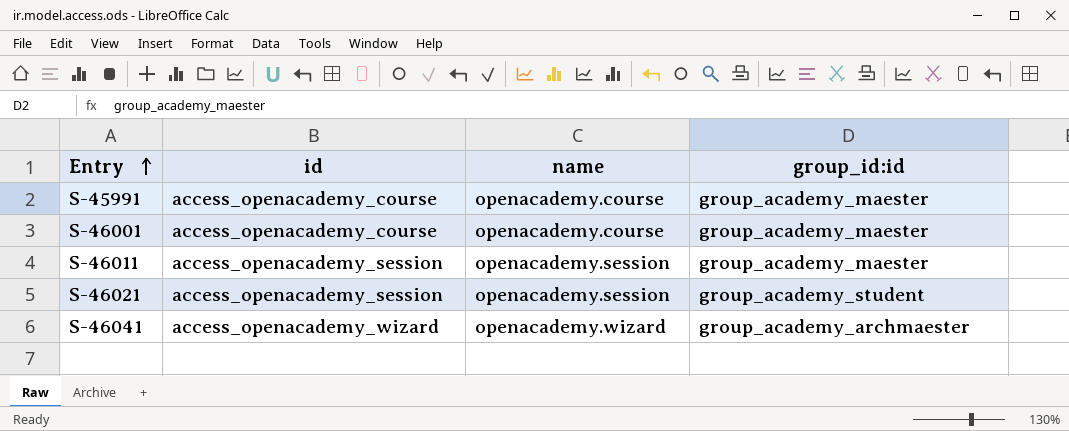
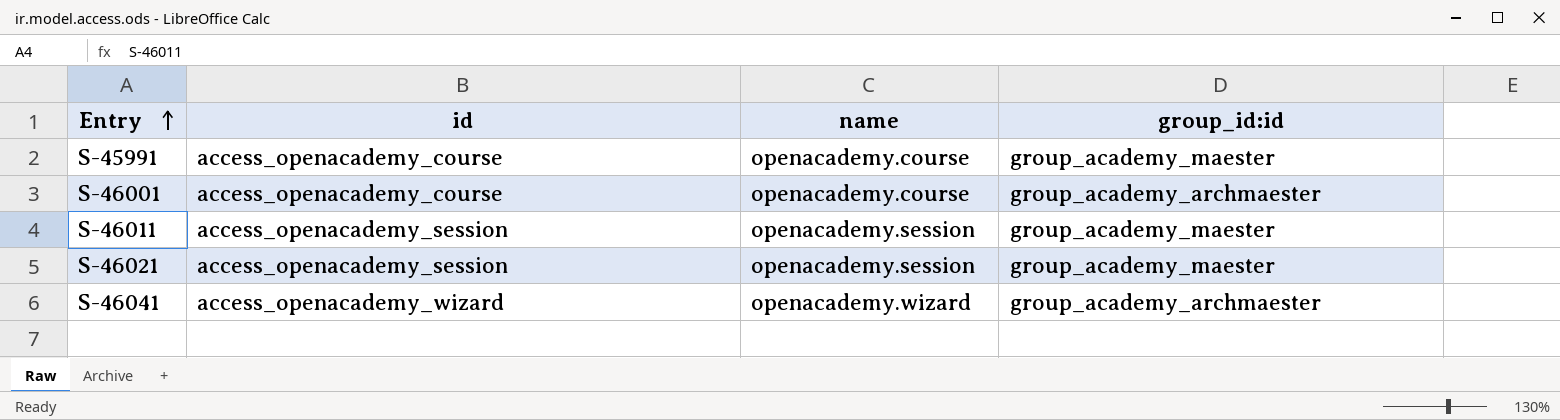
S-46001 | group_id:id: group_academy_maester -> group_academy_archmaester
S-46021 | group_id:id: group_academy_student -> group_academy_maester

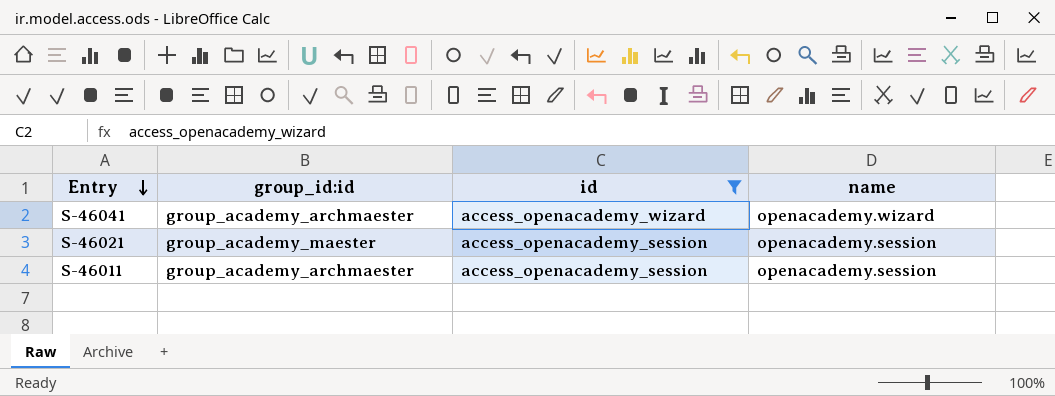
filter: none -> id != access_openacademy_course
row order: Entry ascending -> Entry descending
column group_id:id | position: 4 -> 2
S-46011 | group_id:id: group_academy_maester -> group_academy_archmaester

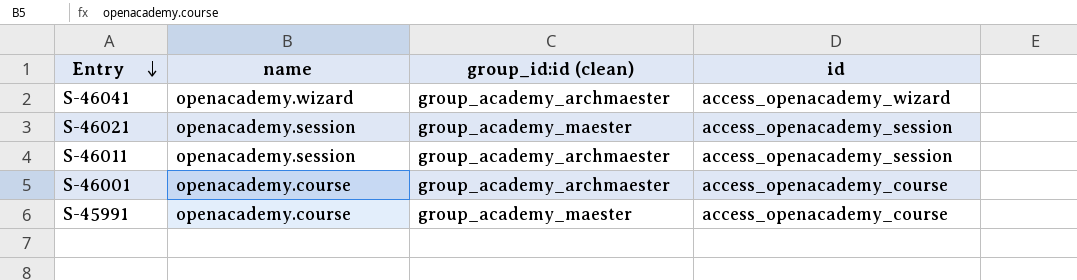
filter: id != access_openacademy_course -> none
column name | position: 4 -> 2
column name: group_id:id -> group_id:id (clean)

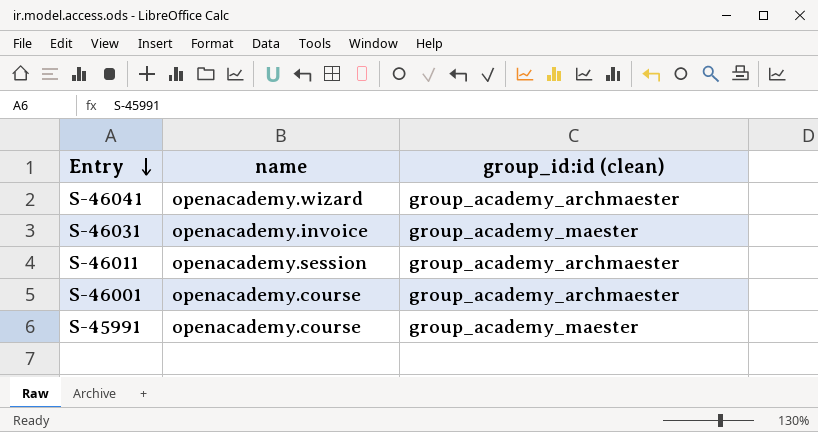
column id | position: 4 -> none
row S-46021: openacademy.session | group_academy_maester | access_openacademy_session -> none
row S-46031: none -> openacademy.invoice | group_academy_maester

